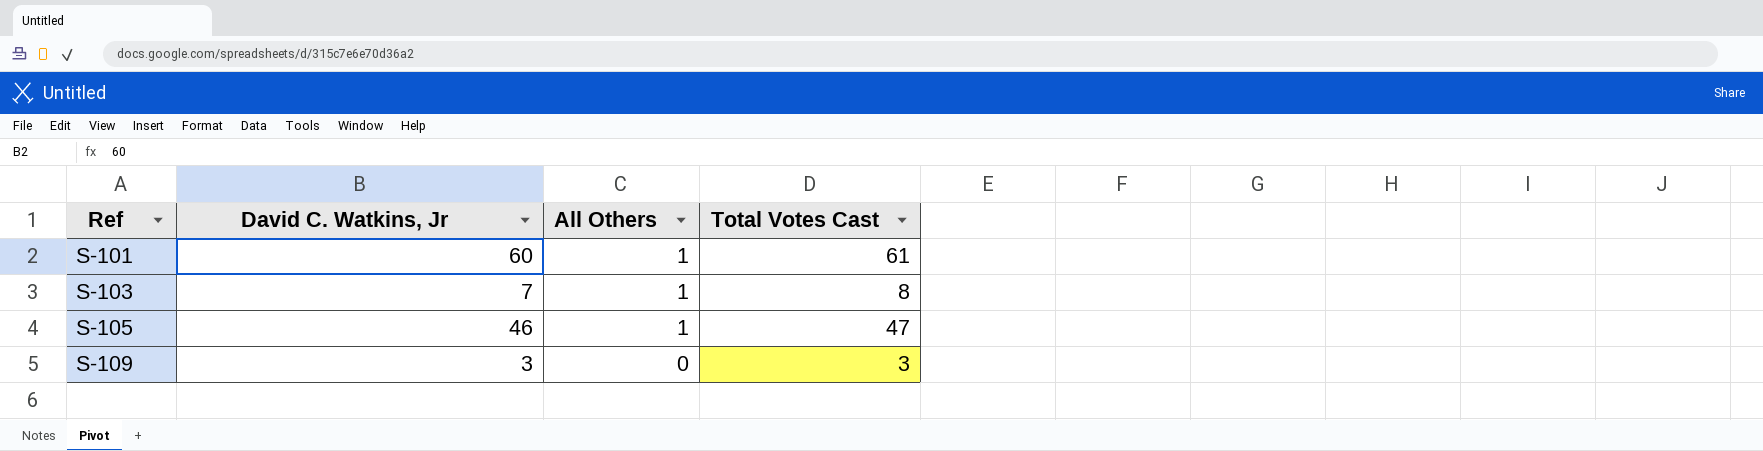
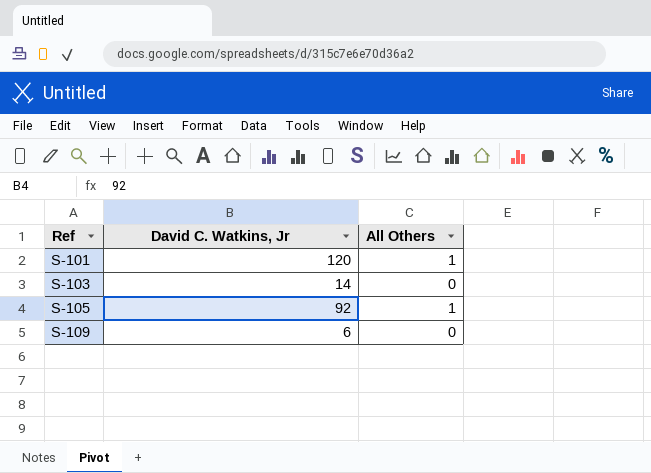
column Total Votes Cast | formula: [David C. Watkins, Jr] + [All Others] -> none
S-101 | David C. Watkins, Jr: 60 -> 120
S-103 | David C. Watkins, Jr: 7 -> 14
S-103 | All Others: 1 -> 0
S-105 | David C. Watkins, Jr: 46 -> 92
S-109 | David C. Watkins, Jr: 3 -> 6

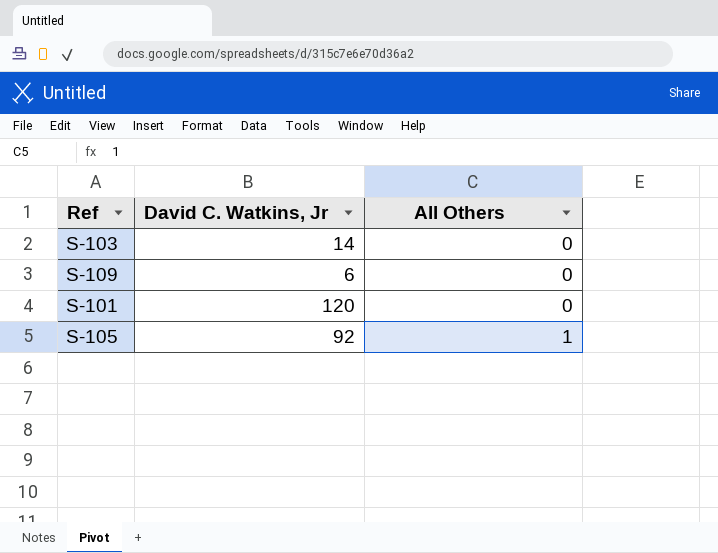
row order: Ref ascending -> All Others ascending
S-101 | All Others: 1 -> 0

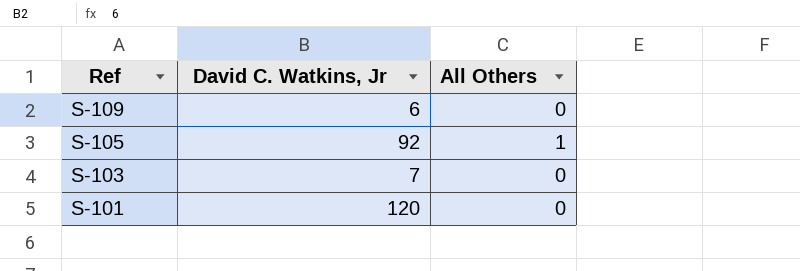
row order: All Others ascending -> Ref descending
S-103 | David C. Watkins, Jr: 14 -> 7

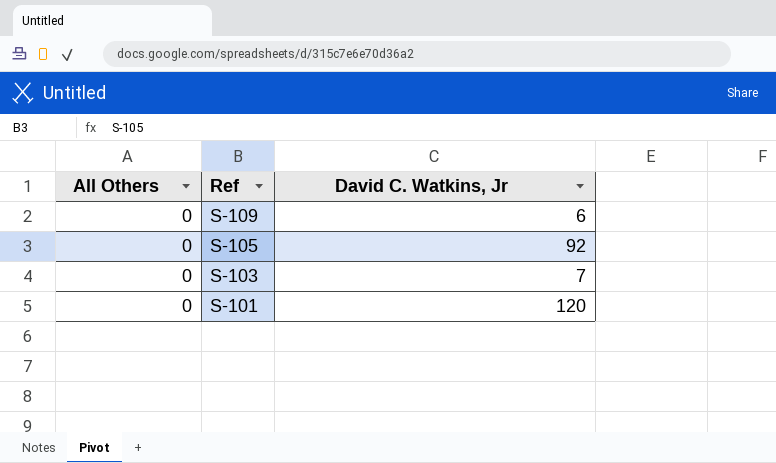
column All Others | position: 3 -> 1
S-105 | All Others: 1 -> 0

